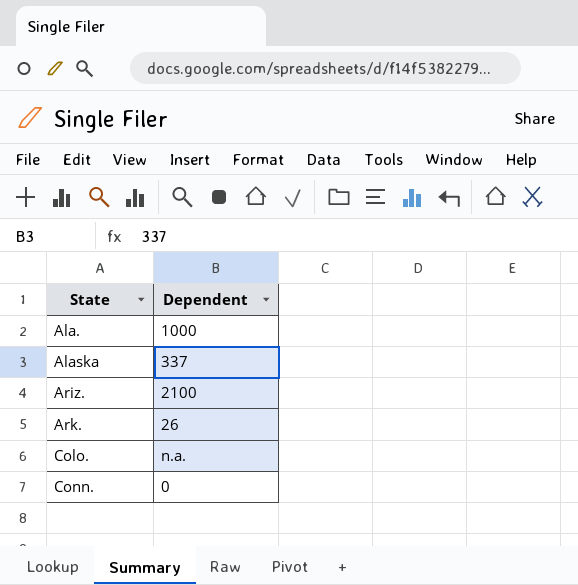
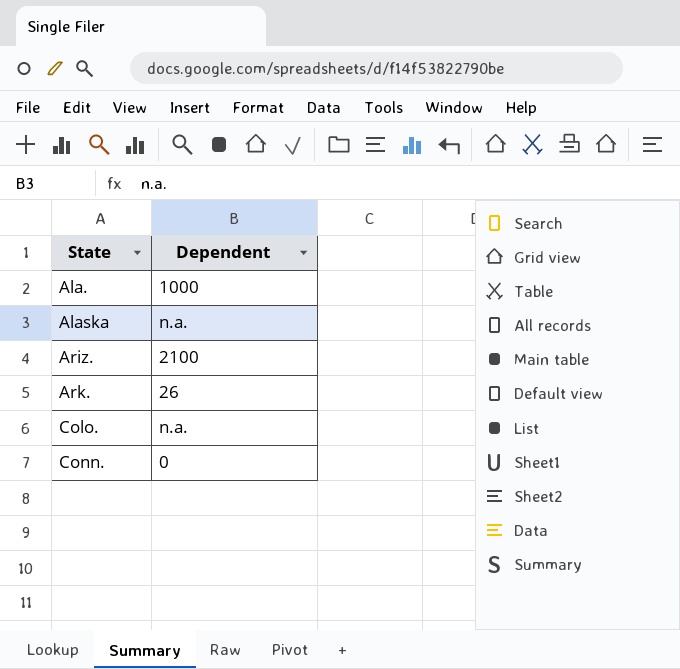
Alaska | Dependent: 337 -> n.a.

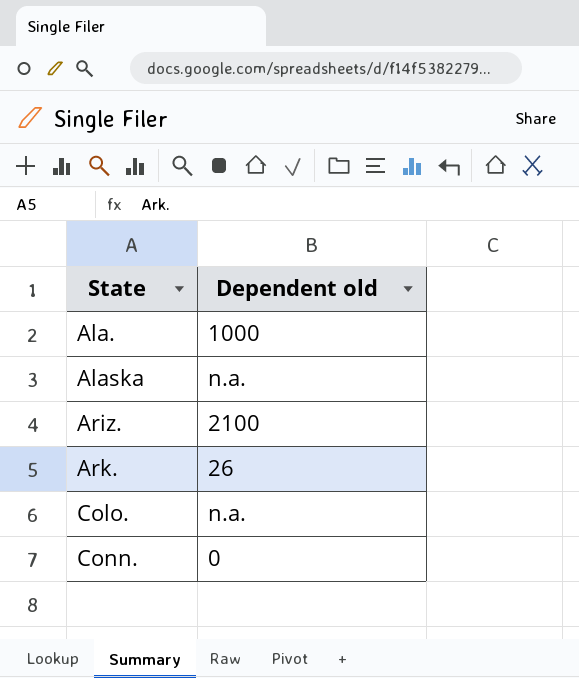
column name: Dependent -> Dependent old

